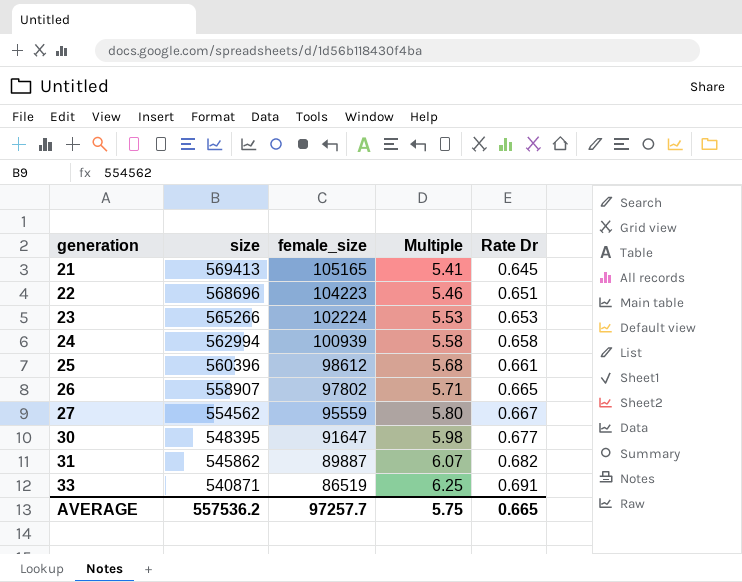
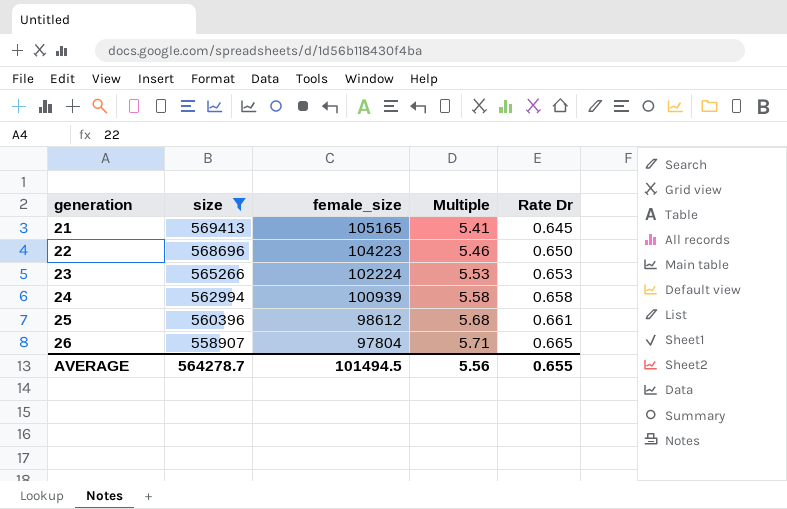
filter: none -> size >= 558907
22 | Rate Dr: 0.651 -> 0.650
26 | female_size: 97802 -> 97804
AVERAGE | size: 557536.2 -> 564278.7
AVERAGE | female_size: 97257.7 -> 101494.5
AVERAGE | Multiple: 5.75 -> 5.56
AVERAGE | Rate Dr: 0.665 -> 0.655

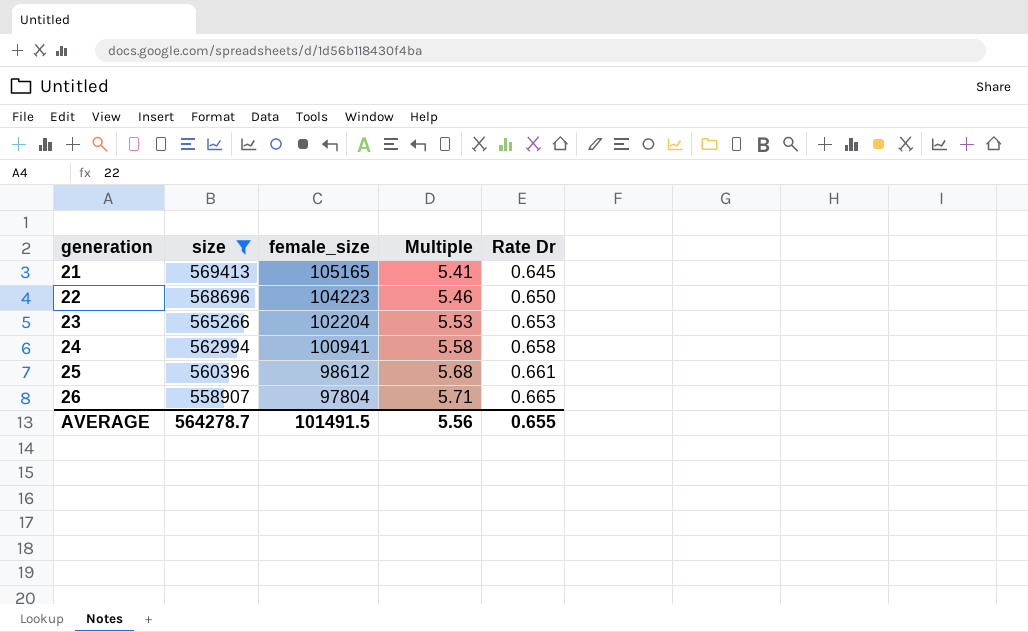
23 | female_size: 102224 -> 102204
24 | female_size: 100939 -> 100941
AVERAGE | female_size: 101494.5 -> 101491.5

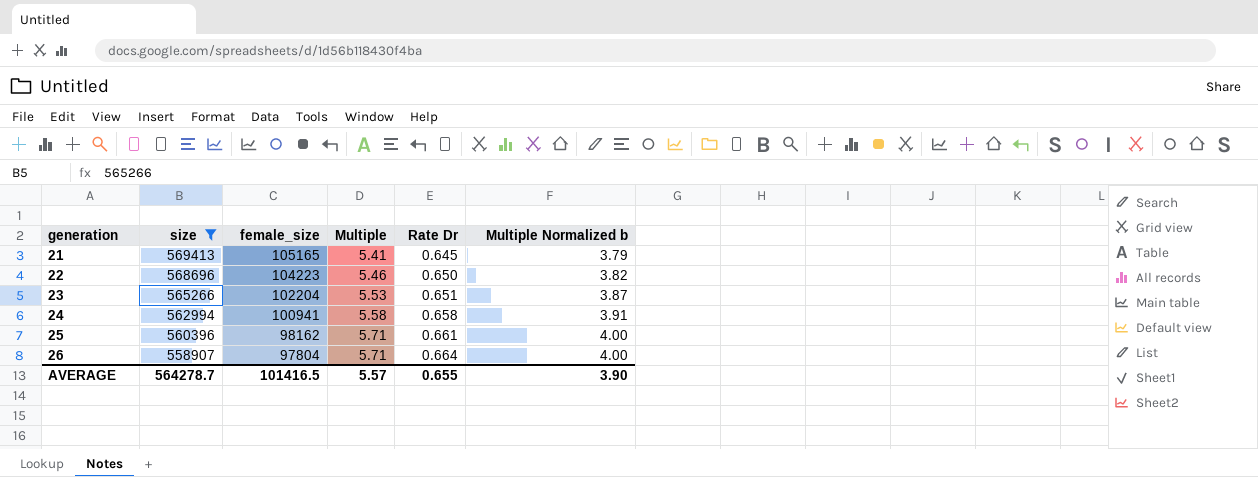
column Multiple Normalized b | formula: none -> [Multiple] * 0.7
23 | Rate Dr: 0.653 -> 0.651
25 | female_size: 98612 -> 98162
25 | Multiple: 5.68 -> 5.71
26 | Rate Dr: 0.665 -> 0.664
AVERAGE | female_size: 101491.5 -> 101416.5
AVERAGE | Multiple: 5.56 -> 5.57

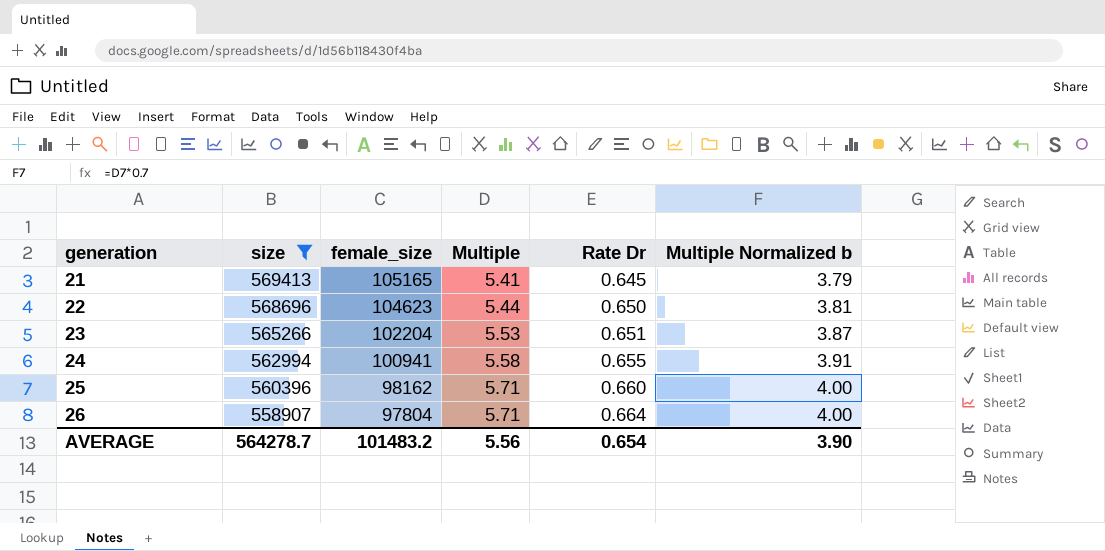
22 | female_size: 104223 -> 104623
22 | Multiple: 5.46 -> 5.44
22 | Multiple Normalized b: 3.82 -> 3.81
24 | Rate Dr: 0.658 -> 0.655
25 | Rate Dr: 0.661 -> 0.660
AVERAGE | female_size: 101416.5 -> 101483.2
AVERAGE | Multiple: 5.57 -> 5.56
AVERAGE | Rate Dr: 0.655 -> 0.654

